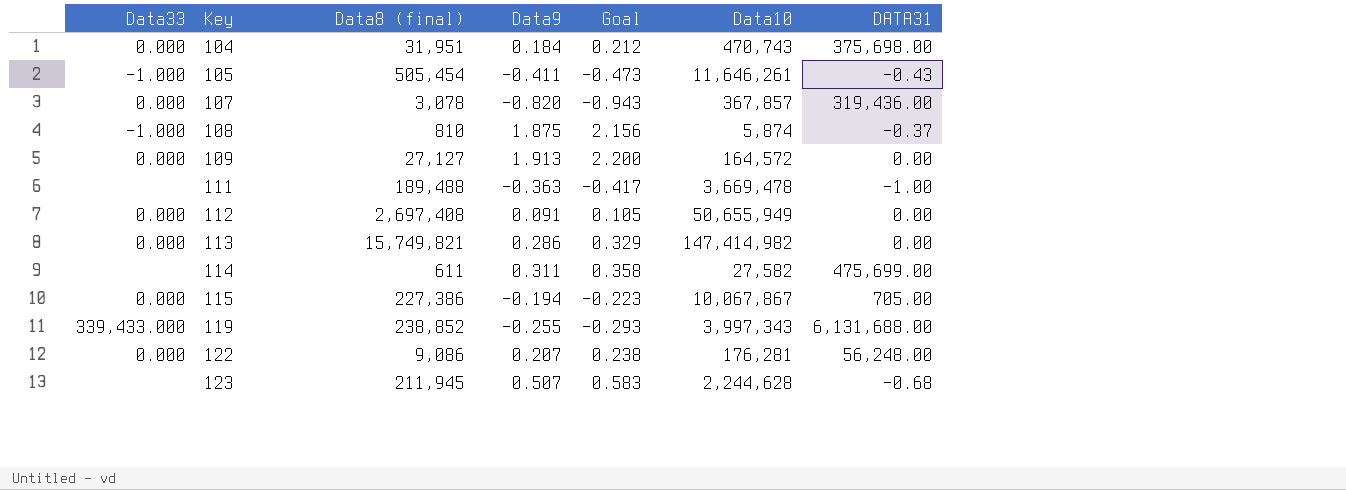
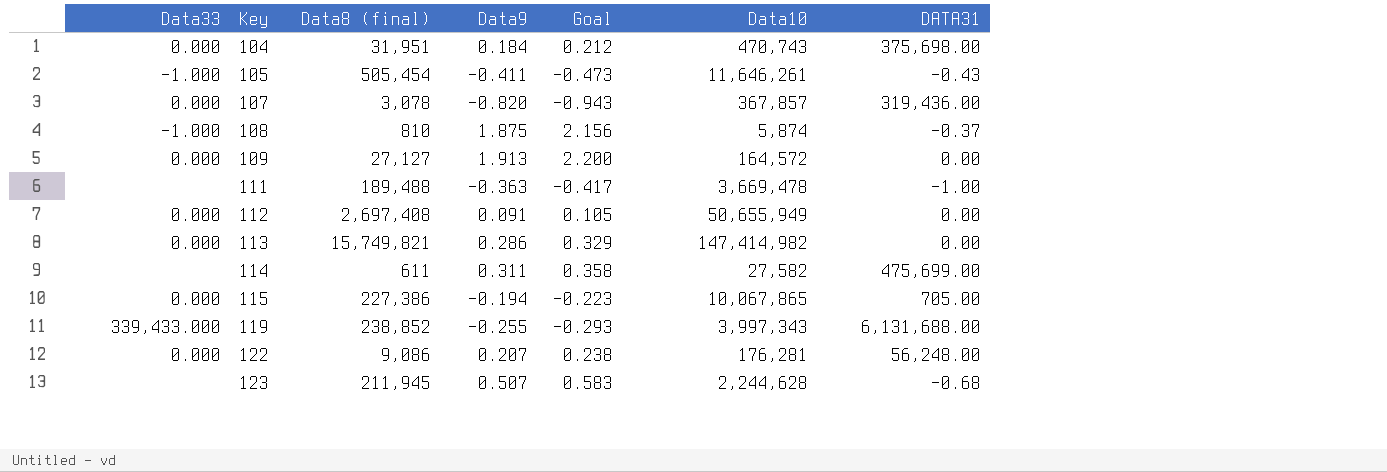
115 | Data10: 10,067,867 -> 10,067,865

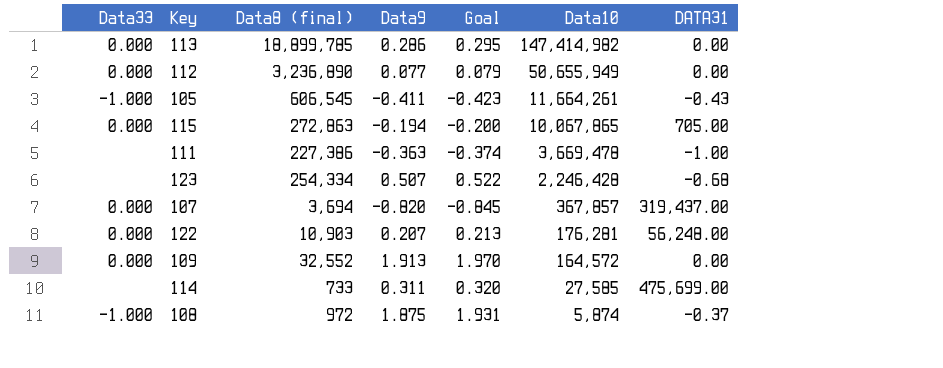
row order: Key ascending -> Data10 descending
column Goal | formula: [Data9] * 1.15 -> [Data9] * 1.03
row 104: 0.000 | 31,951 | 0.184 | 0.212 | 470,743 | 375,698.00 -> none
row 119: 339,433.000 | 238,852 | -0.255 | -0.293 | 3,997,343 | 6,131,688.00 -> none
113 | Data8 (final): 15,749,821 -> 18,899,785
112 | Data8 (final): 2,697,408 -> 3,236,890
112 | Data9: 0.091 -> 0.077
105 | Data8 (final): 505,454 -> 606,545
105 | Data10: 11,646,261 -> 11,664,261
115 | Data8 (final): 227,386 -> 272,863
111 | Data8 (final): 189,488 -> 227,386
123 | Data8 (final): 211,945 -> 254,334
123 | Data10: 2,244,628 -> 2,246,428
107 | Data8 (final): 3,078 -> 3,694
107 | DATA31: 319,436.00 -> 319,437.00
122 | Data8 (final): 9,086 -> 10,903
109 | Data8 (final): 27,127 -> 32,552
114 | Data8 (final): 611 -> 733
114 | Data10: 27,582 -> 27,585
108 | Data8 (final): 810 -> 972

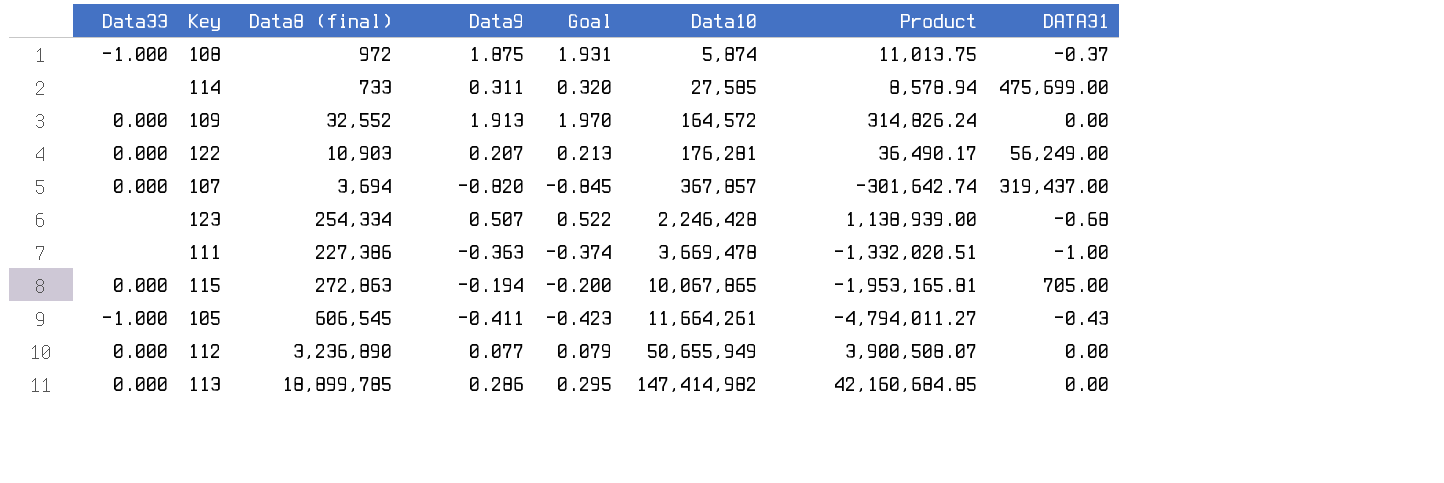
row order: Data10 descending -> Data10 ascending
column Product | formula: none -> [Data9] * [Data10]
122 | DATA31: 56,248.00 -> 56,249.00

